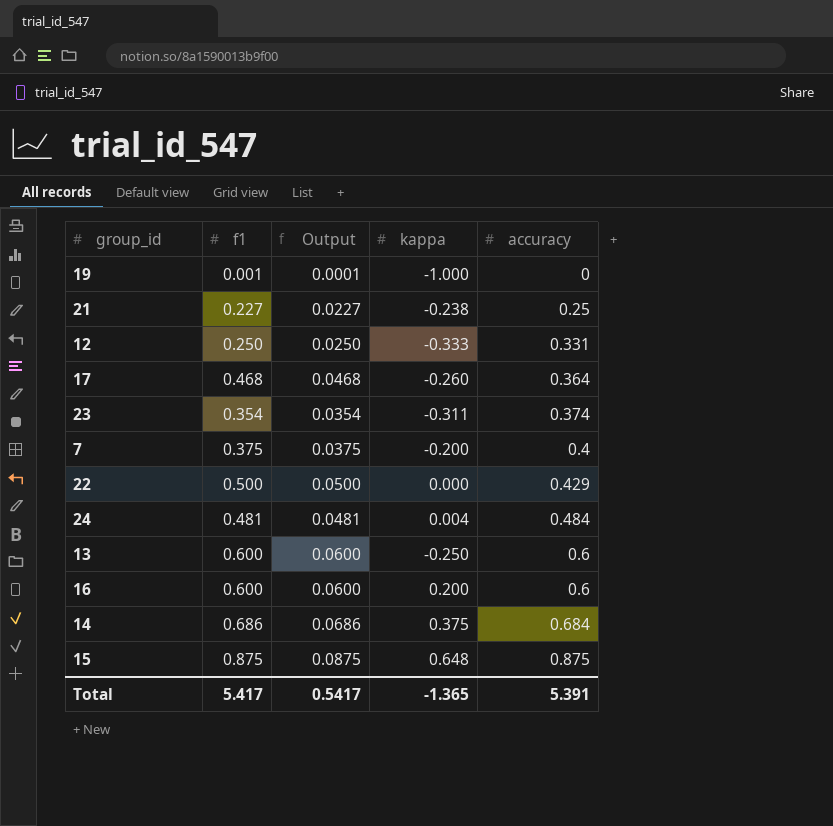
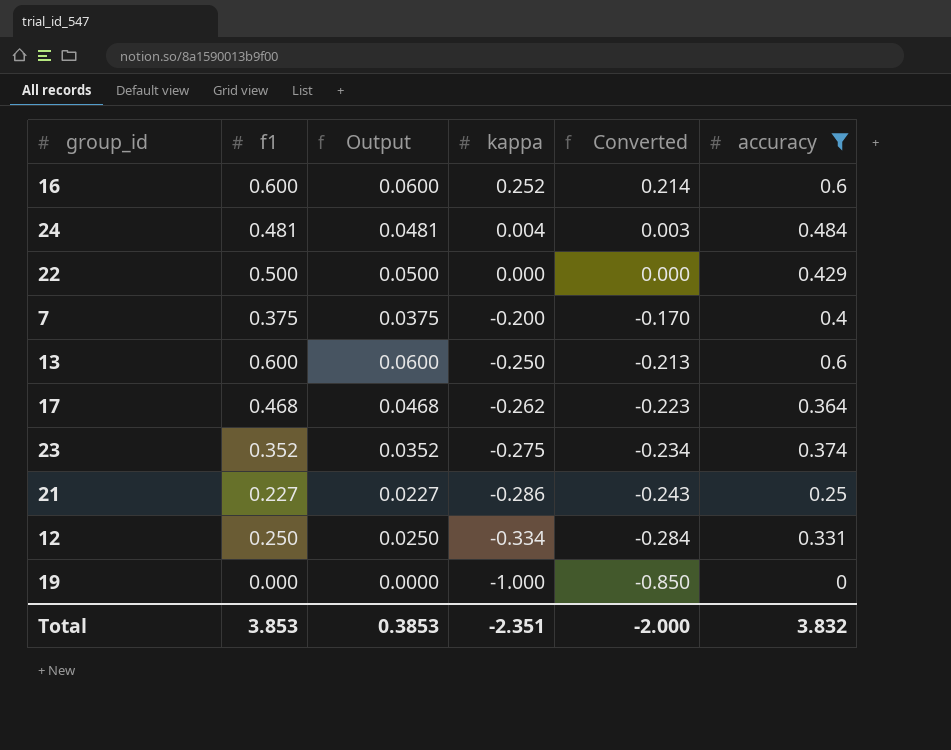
filter: none -> accuracy <= 0.6
row order: accuracy ascending -> kappa descending
column Converted | formula: none -> [kappa] * 0.85
16 | kappa: 0.200 -> 0.252
17 | kappa: -0.260 -> -0.262
23 | f1: 0.354 -> 0.352
23 | Output: 0.0354 -> 0.0352
23 | kappa: -0.311 -> -0.275
21 | kappa: -0.238 -> -0.286
12 | kappa: -0.333 -> -0.334
19 | f1: 0.001 -> 0.000
19 | Output: 0.0001 -> 0.0000
Total | f1: 5.417 -> 3.853
Total | Output: 0.5417 -> 0.3853
Total | kappa: -1.365 -> -2.351
Total | accuracy: 5.391 -> 3.832

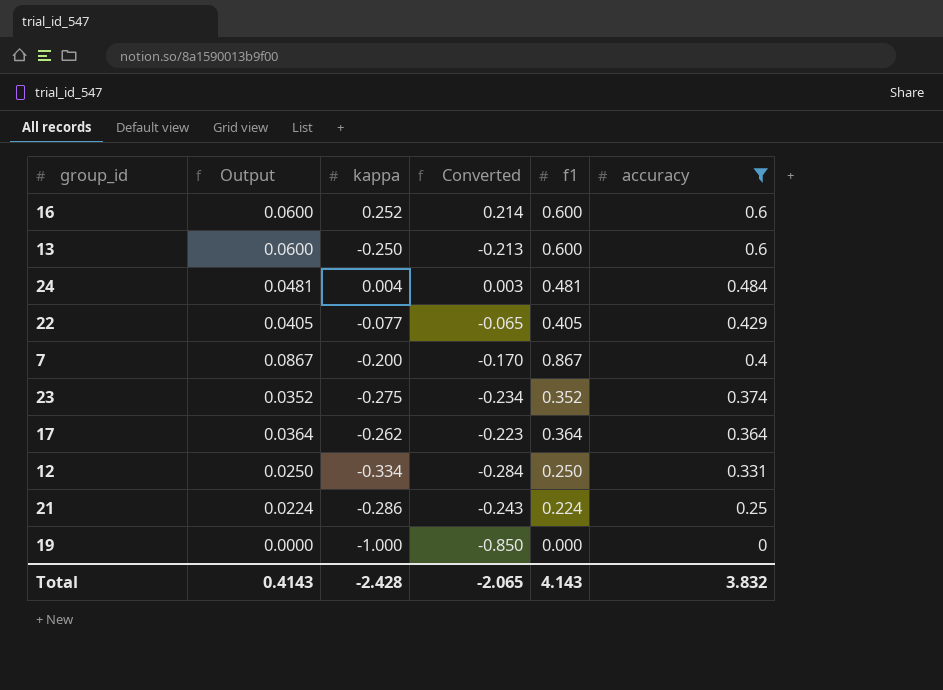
row order: kappa descending -> accuracy descending
column f1 | position: 2 -> 5
22 | Output: 0.0500 -> 0.0405
22 | kappa: 0.000 -> -0.077
22 | Converted: 0.000 -> -0.065
22 | f1: 0.500 -> 0.405
7 | Output: 0.0375 -> 0.0867
7 | f1: 0.375 -> 0.867
17 | Output: 0.0468 -> 0.0364
17 | f1: 0.468 -> 0.364
21 | Output: 0.0227 -> 0.0224
21 | f1: 0.227 -> 0.224
Total | Output: 0.3853 -> 0.4143
Total | kappa: -2.351 -> -2.428
Total | Converted: -2.000 -> -2.065
Total | f1: 3.853 -> 4.143

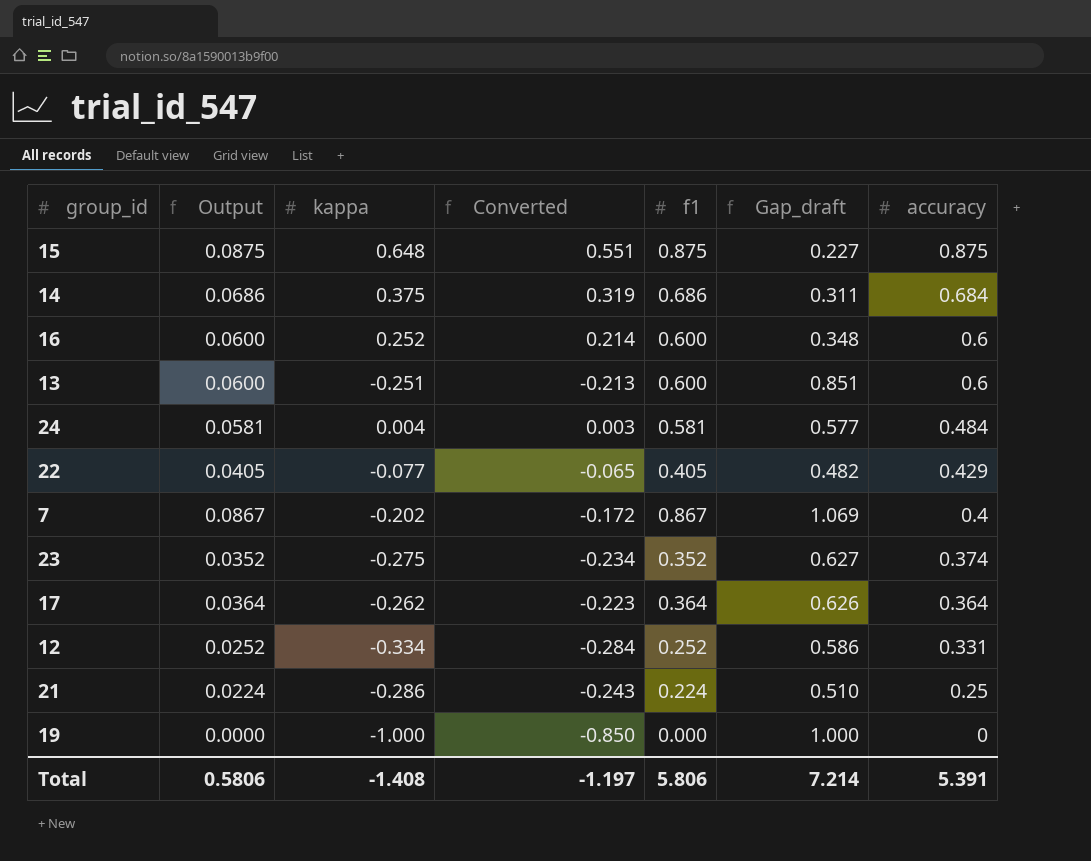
filter: accuracy <= 0.6 -> none
column Gap_draft | formula: none -> [f1] - [kappa]
13 | kappa: -0.250 -> -0.251
24 | Output: 0.0481 -> 0.0581
24 | f1: 0.481 -> 0.581
7 | kappa: -0.200 -> -0.202
7 | Converted: -0.170 -> -0.172
12 | Output: 0.0250 -> 0.0252
12 | f1: 0.250 -> 0.252
Total | Output: 0.4143 -> 0.5806
Total | kappa: -2.428 -> -1.408
Total | Converted: -2.065 -> -1.197
Total | f1: 4.143 -> 5.806
Total | accuracy: 3.832 -> 5.391

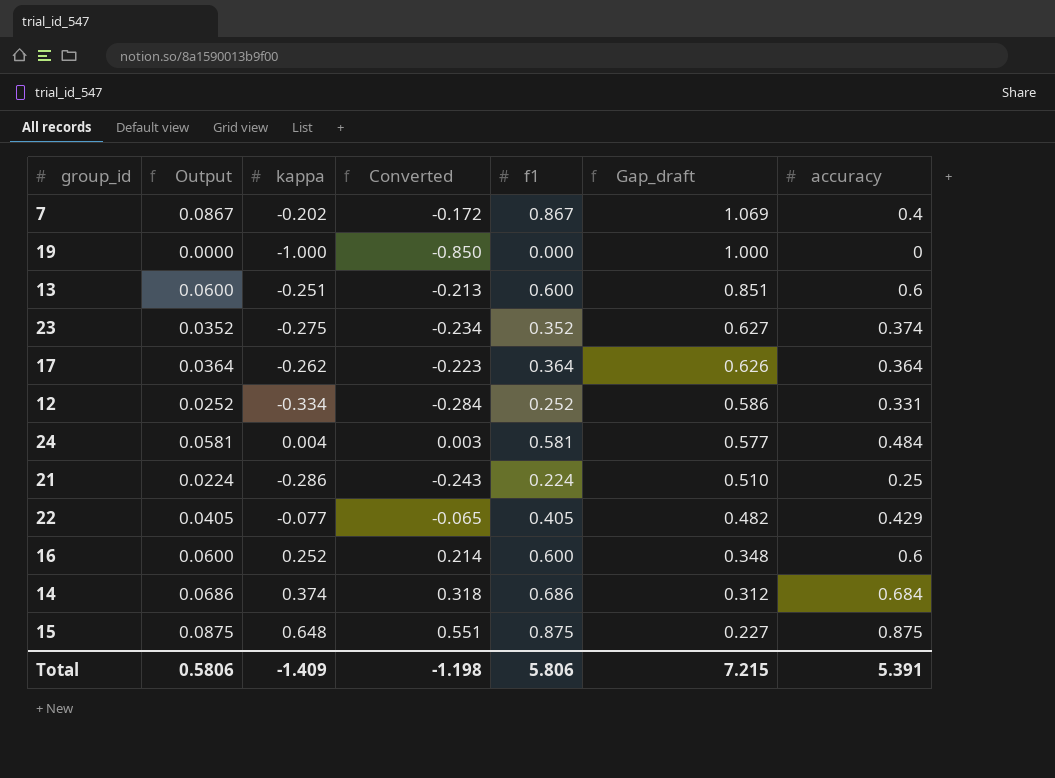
row order: accuracy descending -> Gap_draft descending
14 | kappa: 0.375 -> 0.374
14 | Converted: 0.319 -> 0.318
14 | Gap_draft: 0.311 -> 0.312
Total | kappa: -1.408 -> -1.409
Total | Converted: -1.197 -> -1.198
Total | Gap_draft: 7.214 -> 7.215

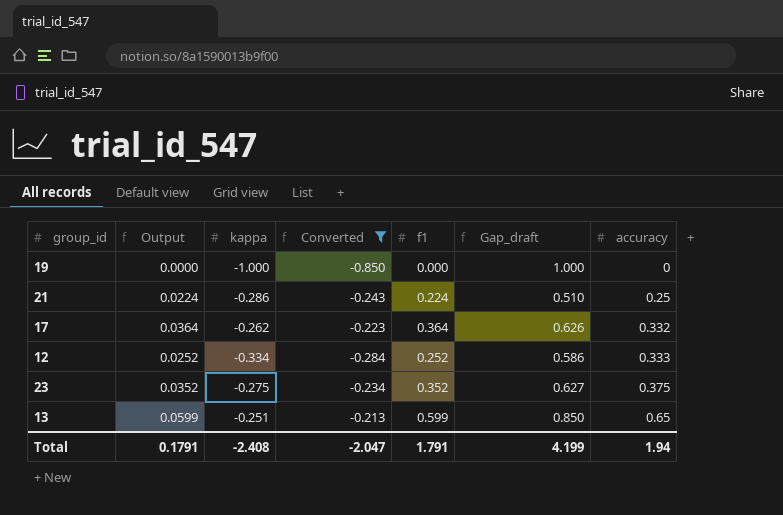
filter: none -> Converted <= -0.213
row order: Gap_draft descending -> accuracy ascending
17 | accuracy: 0.364 -> 0.332
12 | accuracy: 0.331 -> 0.333
23 | accuracy: 0.374 -> 0.375
13 | Output: 0.0600 -> 0.0599
13 | f1: 0.600 -> 0.599
13 | Gap_draft: 0.851 -> 0.850
13 | accuracy: 0.6 -> 0.65
Total | Output: 0.5806 -> 0.1791
Total | kappa: -1.409 -> -2.408
Total | Converted: -1.198 -> -2.047
Total | f1: 5.806 -> 1.791
Total | Gap_draft: 7.215 -> 4.199
Total | accuracy: 5.391 -> 1.94

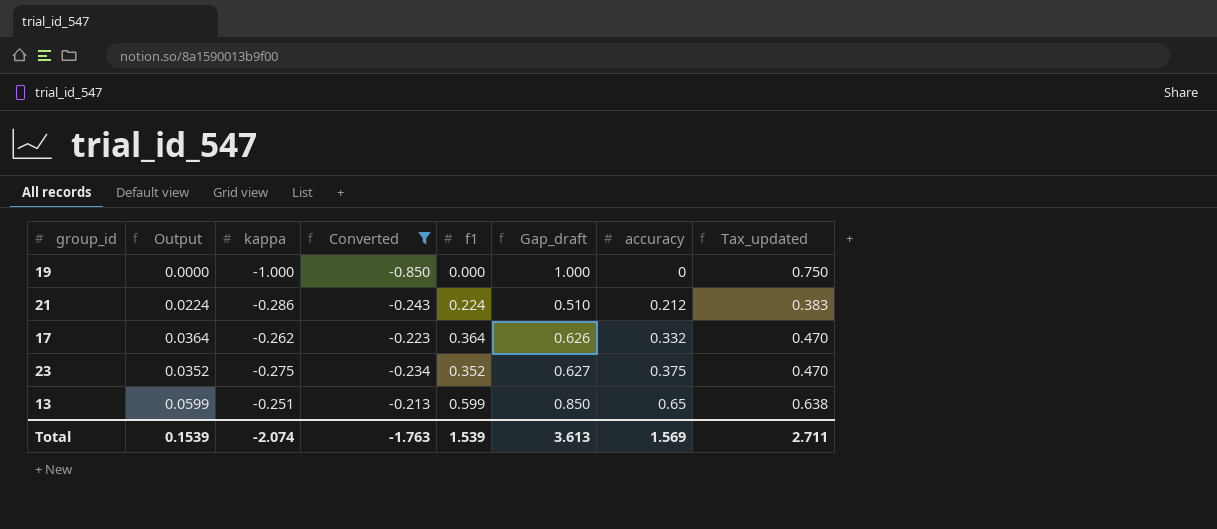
column Tax_updated | formula: none -> [Gap_draft] * 0.75
row 12: 0.0252 | -0.334 | -0.284 | 0.252 | 0.586 | 0.333 -> none
21 | accuracy: 0.25 -> 0.212
Total | Output: 0.1791 -> 0.1539
Total | kappa: -2.408 -> -2.074
Total | Converted: -2.047 -> -1.763
Total | f1: 1.791 -> 1.539
Total | Gap_draft: 4.199 -> 3.613
Total | accuracy: 1.94 -> 1.569

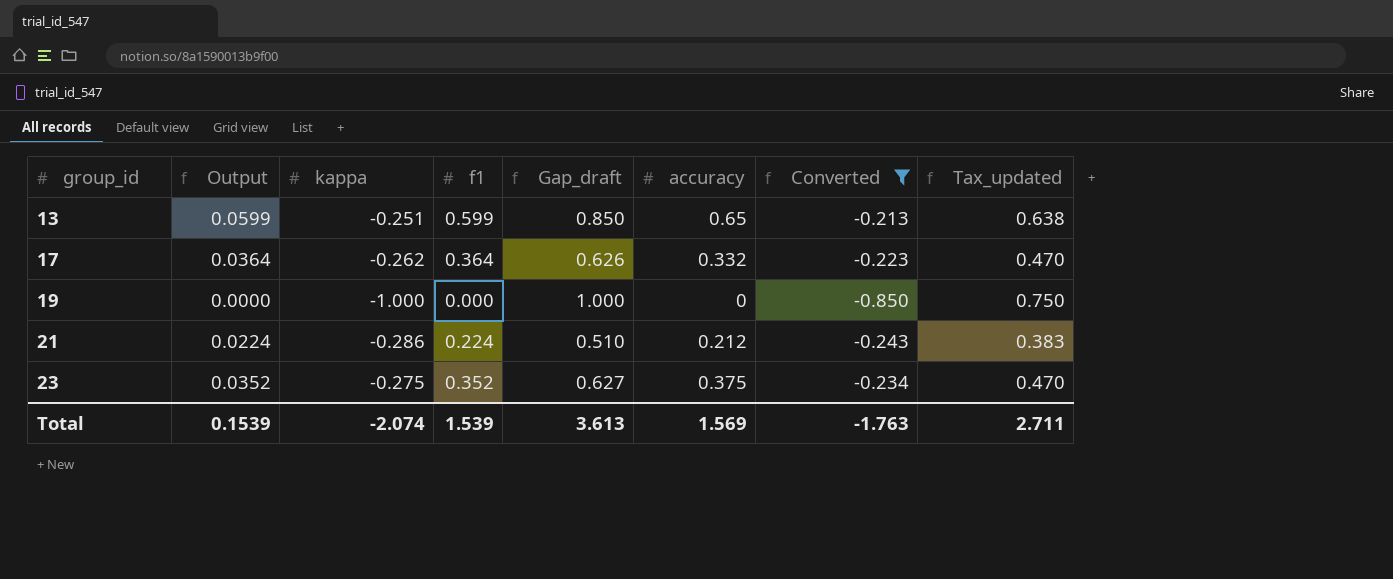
row order: accuracy ascending -> group_id ascending
column Converted | position: 4 -> 7

